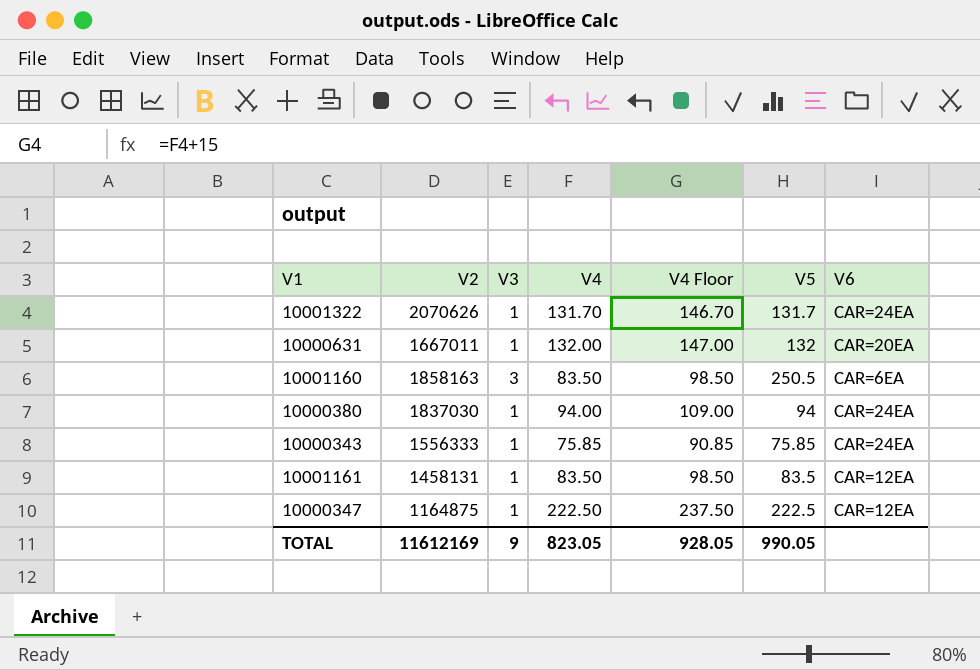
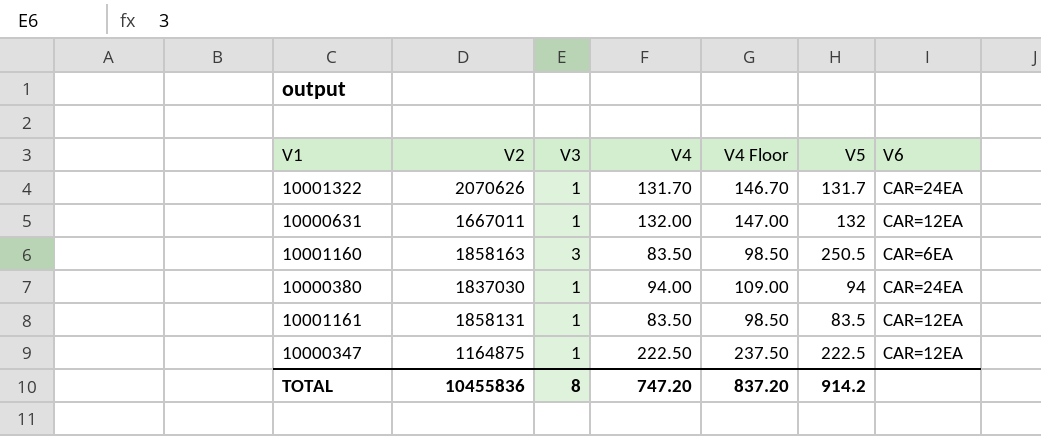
row 10000343: 1556333 | 1 | 75.85 | 90.85 | 75.85 | CAR=24EA -> none
10000631 | V6: CAR=20EA -> CAR=12EA
10001161 | V2: 1458131 -> 1858131
TOTAL | V2: 11612169 -> 10455836
TOTAL | V3: 9 -> 8
TOTAL | V4: 823.05 -> 747.20
TOTAL | V4 Floor: 928.05 -> 837.20
TOTAL | V5: 990.05 -> 914.2

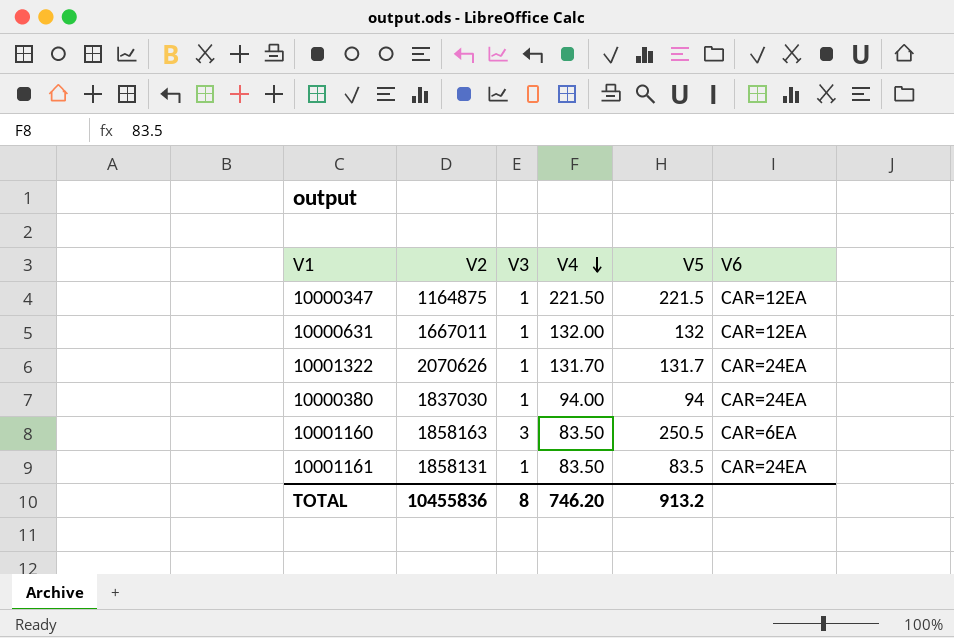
row order: none -> V4 descending
column V4 Floor | formula: [V4] + 15 -> none
10000347 | V4: 222.50 -> 221.50
10000347 | V5: 222.5 -> 221.5
10001161 | V6: CAR=12EA -> CAR=24EA
TOTAL | V4: 747.20 -> 746.20
TOTAL | V5: 914.2 -> 913.2

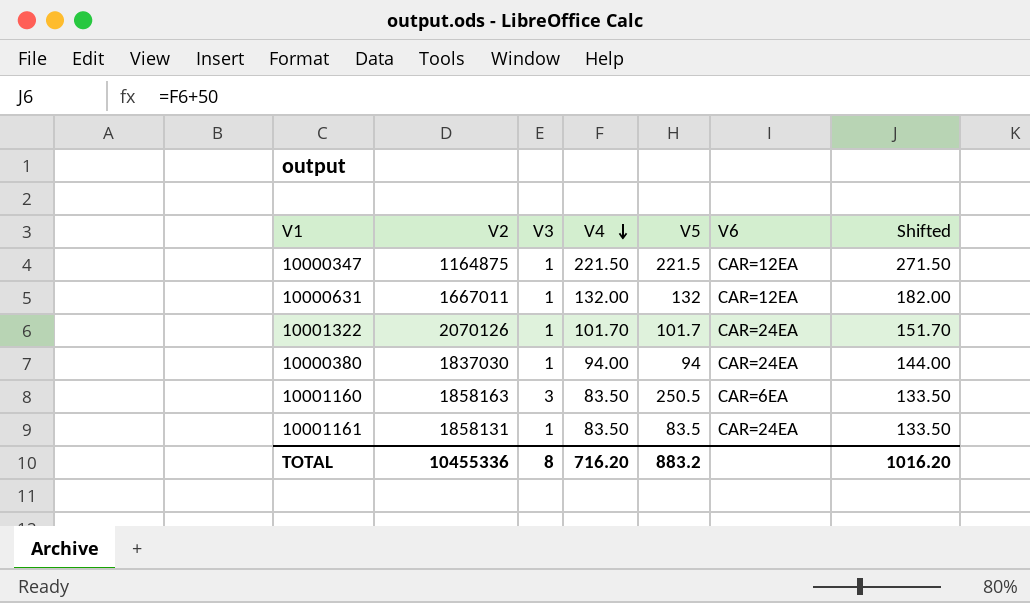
column Shifted | formula: none -> [V4] + 50
10001322 | V2: 2070626 -> 2070126
10001322 | V4: 131.70 -> 101.70
10001322 | V5: 131.7 -> 101.7
TOTAL | V2: 10455836 -> 10455336
TOTAL | V4: 746.20 -> 716.20
TOTAL | V5: 913.2 -> 883.2

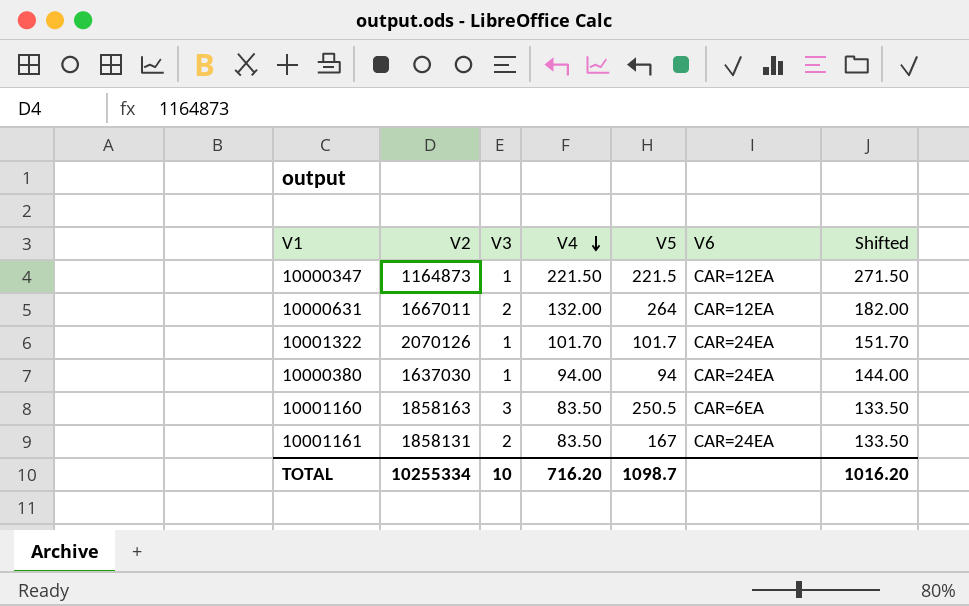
10000347 | V2: 1164875 -> 1164873
10000631 | V3: 1 -> 2
10000631 | V5: 132 -> 264
10000380 | V2: 1837030 -> 1637030
10001161 | V3: 1 -> 2
10001161 | V5: 83.5 -> 167
TOTAL | V2: 10455336 -> 10255334
TOTAL | V3: 8 -> 10
TOTAL | V5: 883.2 -> 1098.7

